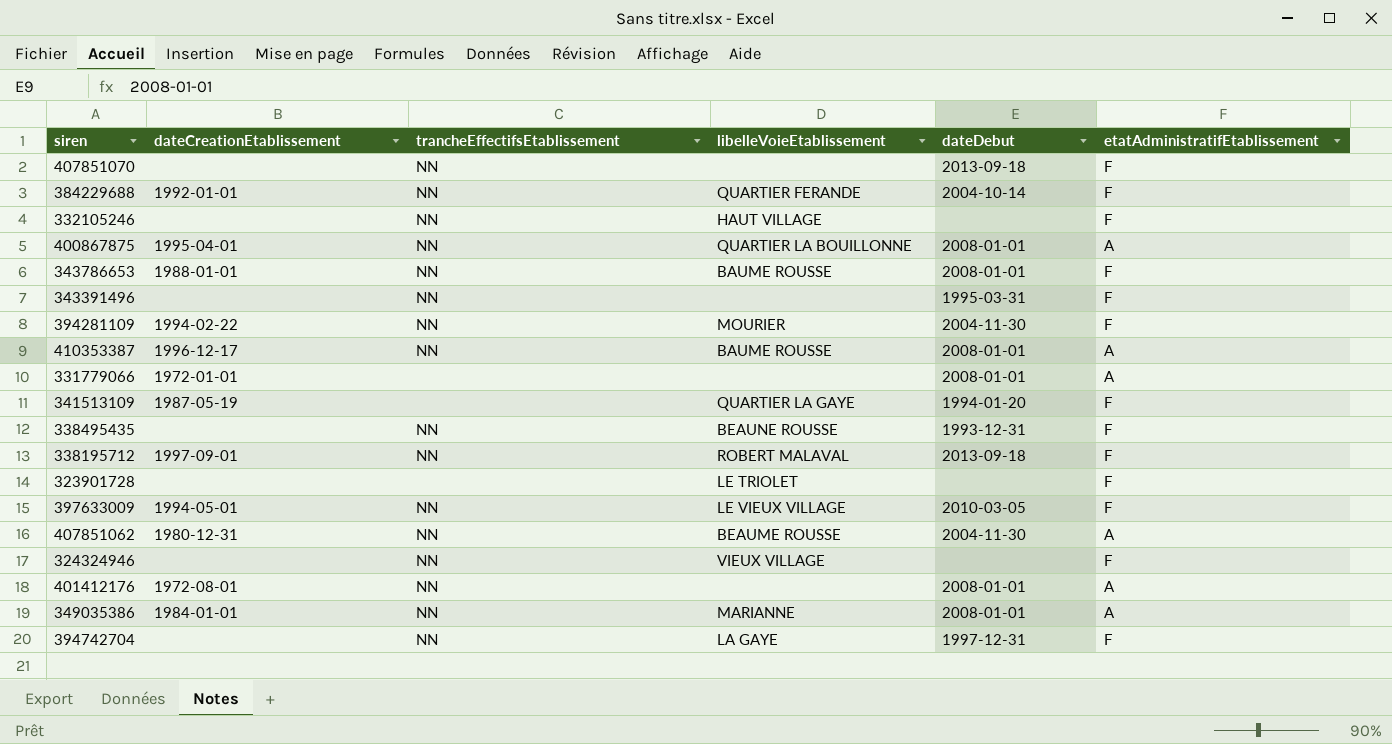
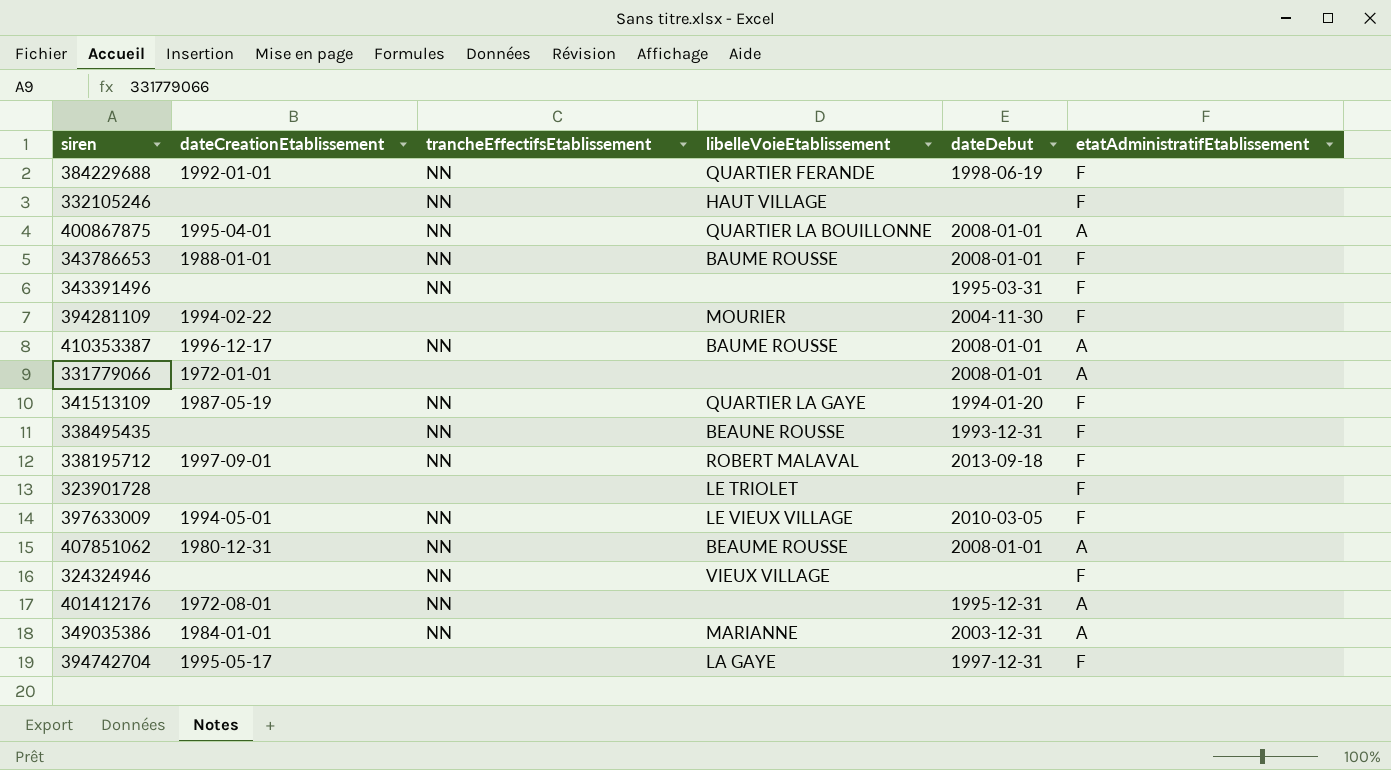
row 407851070: none | NN | none | 2013-09-18 | F -> none
384229688 | dateDebut: 2004-10-14 -> 1998-06-19
394281109 | trancheEffectifsEtablissement: NN -> none
341513109 | trancheEffectifsEtablissement: none -> NN
407851062 | dateDebut: 2004-11-30 -> 2008-01-01
401412176 | dateDebut: 2008-01-01 -> 1995-12-31
349035386 | dateDebut: 2008-01-01 -> 2003-12-31
394742704 | dateCreationEtablissement: none -> 1995-05-17
394742704 | trancheEffectifsEtablissement: NN -> none

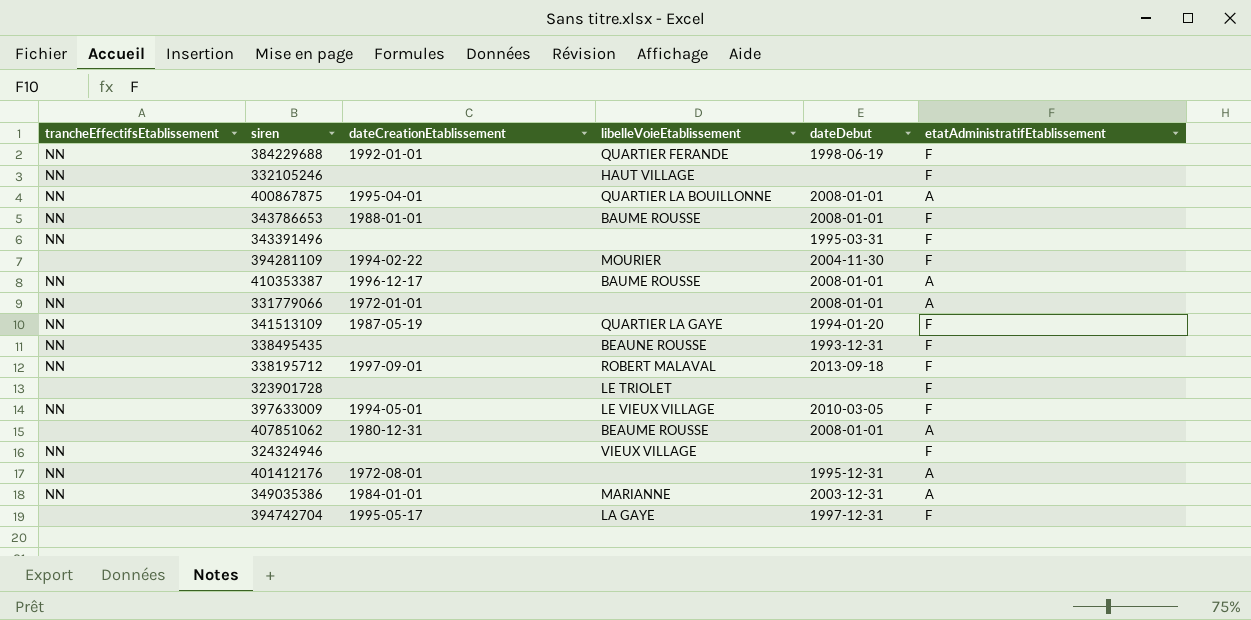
column trancheEffectifsEtablissement | position: 3 -> 1
331779066 | trancheEffectifsEtablissement: none -> NN
407851062 | trancheEffectifsEtablissement: NN -> none

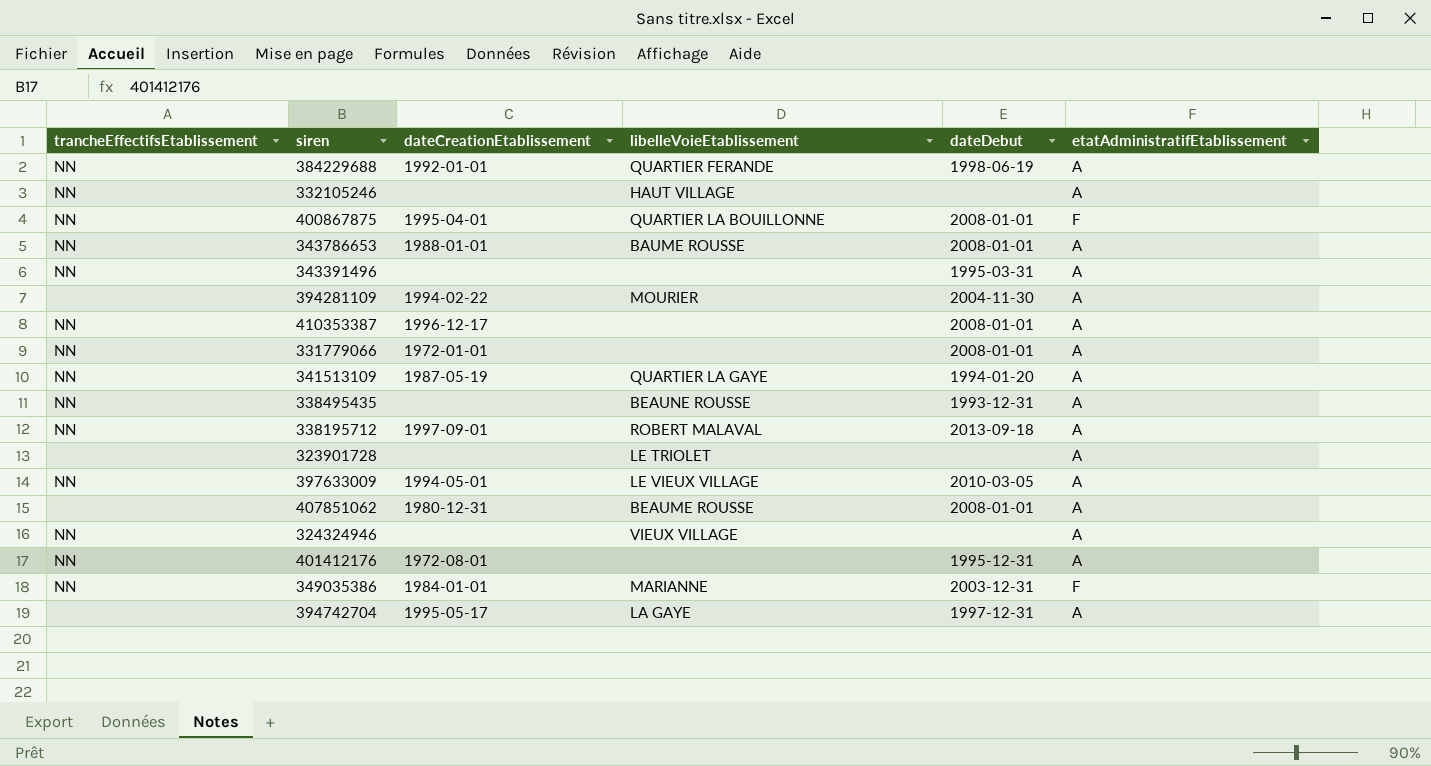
384229688 | etatAdministratifEtablissement: F -> A
332105246 | etatAdministratifEtablissement: F -> A
400867875 | etatAdministratifEtablissement: A -> F
343786653 | etatAdministratifEtablissement: F -> A
343391496 | etatAdministratifEtablissement: F -> A
394281109 | etatAdministratifEtablissement: F -> A
410353387 | libelleVoieEtablissement: BAUME ROUSSE -> none
341513109 | etatAdministratifEtablissement: F -> A
338495435 | etatAdministratifEtablissement: F -> A
338195712 | etatAdministratifEtablissement: F -> A
323901728 | etatAdministratifEtablissement: F -> A
397633009 | etatAdministratifEtablissement: F -> A
324324946 | etatAdministratifEtablissement: F -> A
349035386 | etatAdministratifEtablissement: A -> F
394742704 | etatAdministratifEtablissement: F -> A

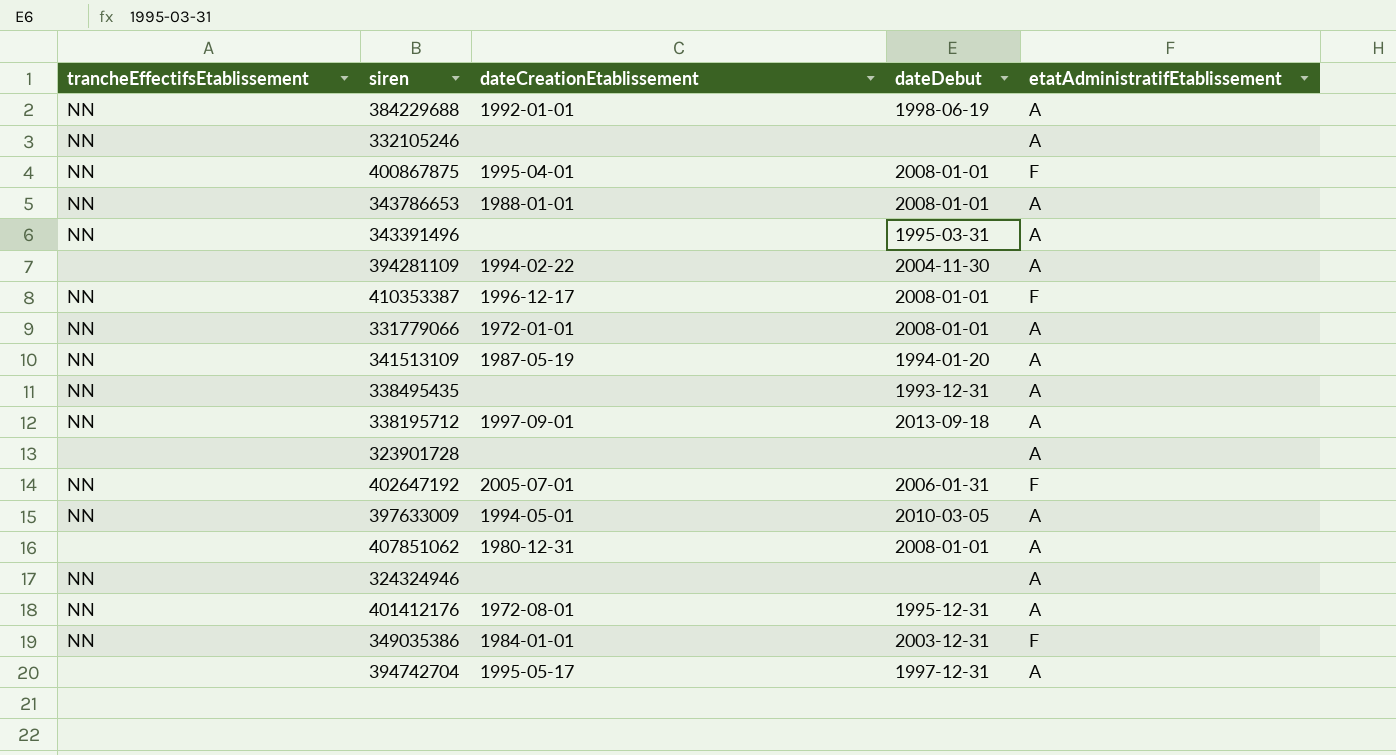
column libelleVoieEtablissement | position: 4 -> none
410353387 | etatAdministratifEtablissement: A -> F
row 402647192: none -> NN | 2005-07-01 | 2006-01-31 | F

